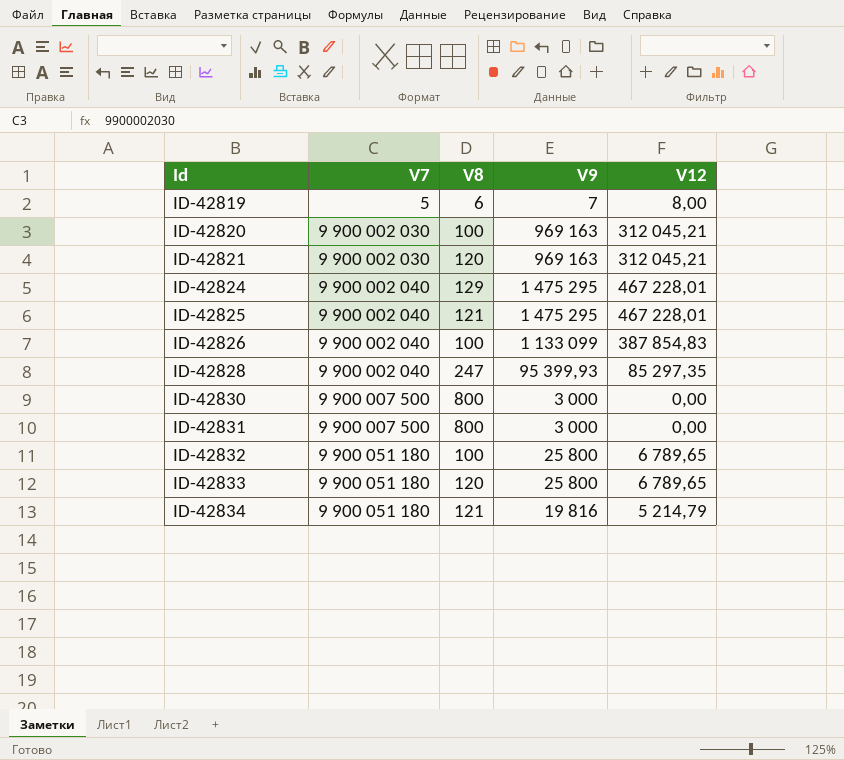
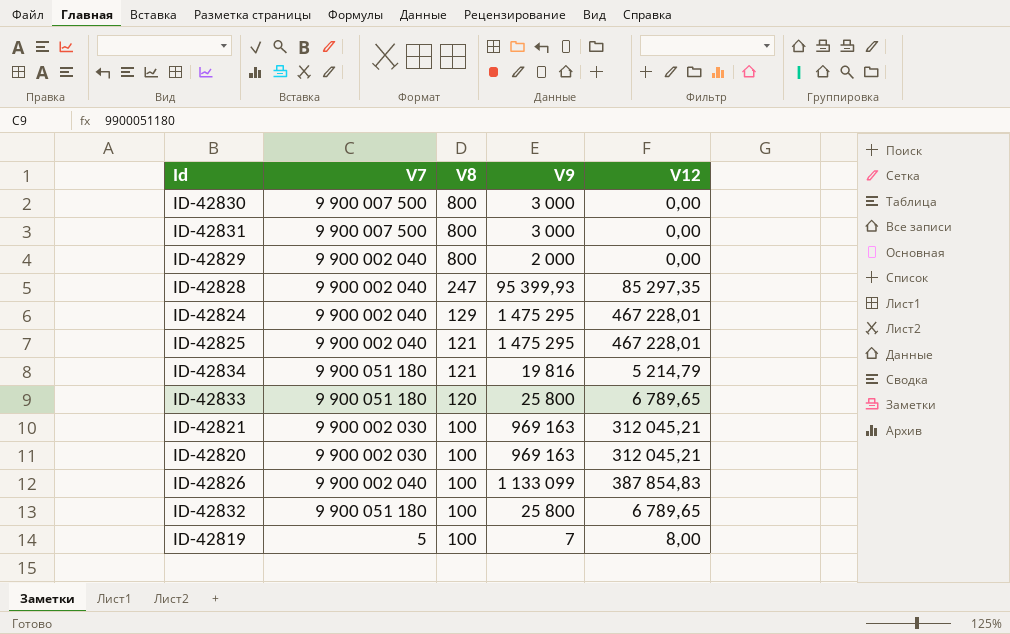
row order: Id ascending -> V8 descending
row ID-42829: none -> 9 900 002 040 | 800 | 2 000 | 0,00
ID-42821 | V8: 120 -> 100
ID-42819 | V8: 6 -> 100

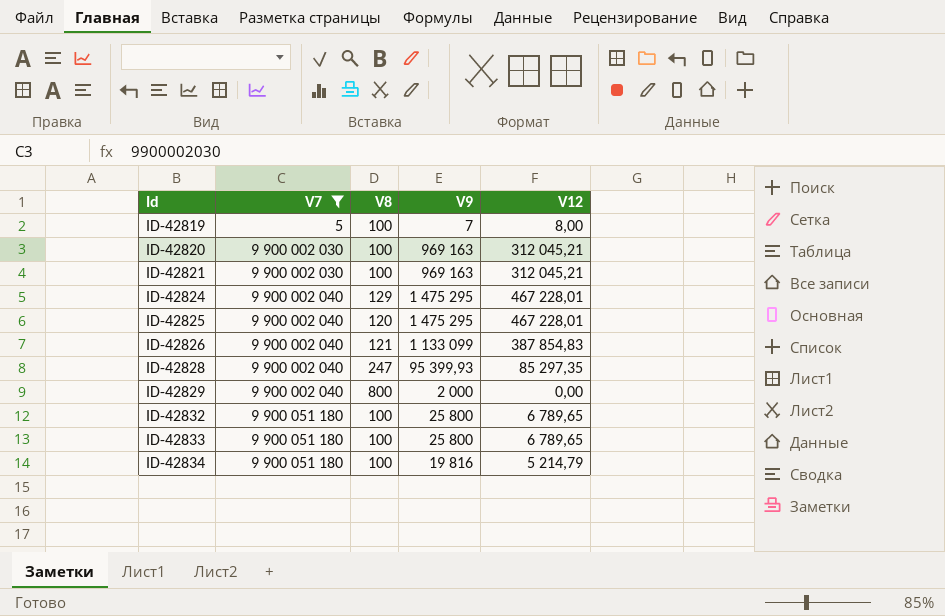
filter: none -> V7 != 9 900 007 500
row order: V8 descending -> Id ascending
ID-42825 | V8: 121 -> 120
ID-42826 | V8: 100 -> 121
ID-42833 | V8: 120 -> 100
ID-42834 | V8: 121 -> 100

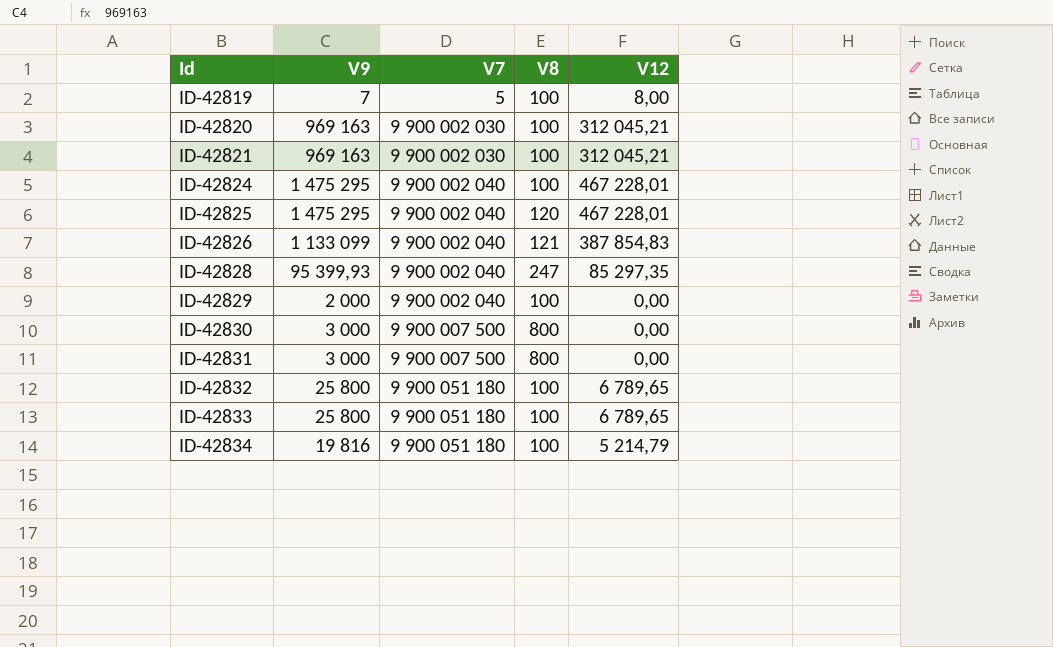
filter: V7 != 9 900 007 500 -> none
column V9 | position: 4 -> 2
ID-42824 | V8: 129 -> 100
ID-42829 | V8: 800 -> 100

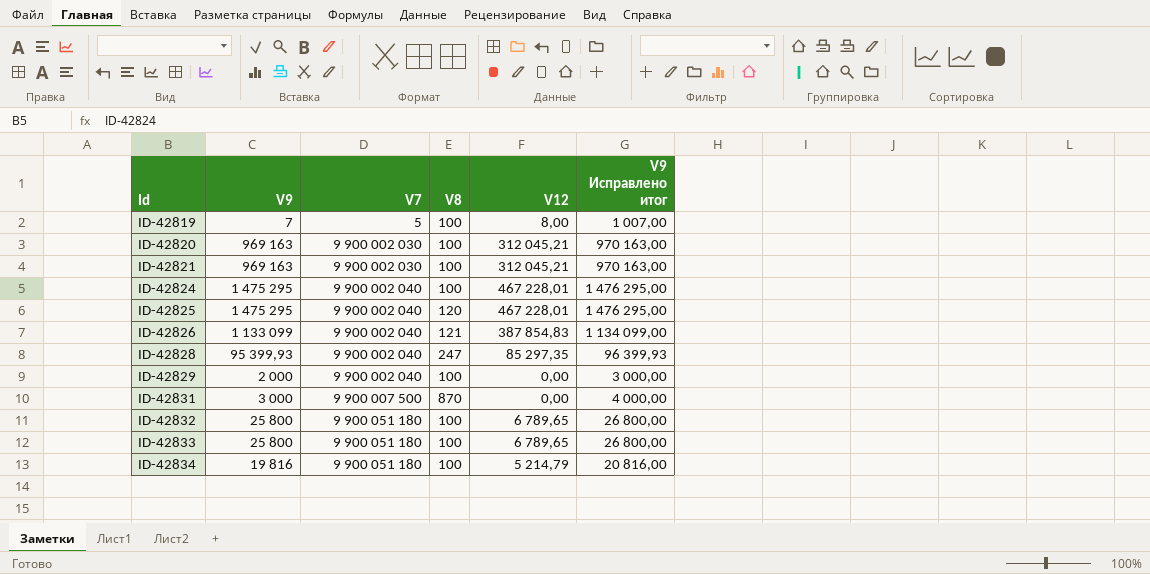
column V9 Исправлено итог | formula: none -> [V9] + 1000
row ID-42830: 3 000 | 9 900 007 500 | 800 | 0,00 -> none
ID-42831 | V8: 800 -> 870

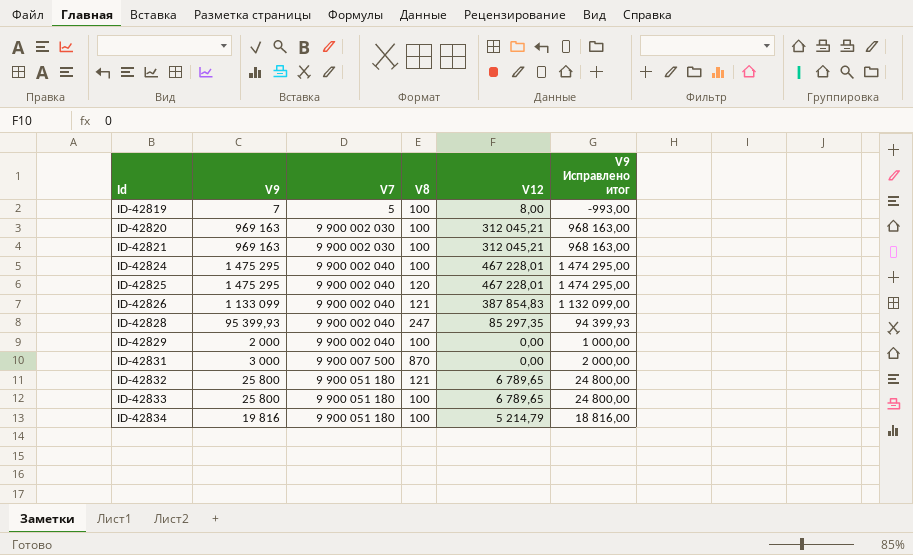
column V9 Исправлено итог | formula: [V9] + 1000 -> [V9] - 1000
ID-42832 | V8: 100 -> 121

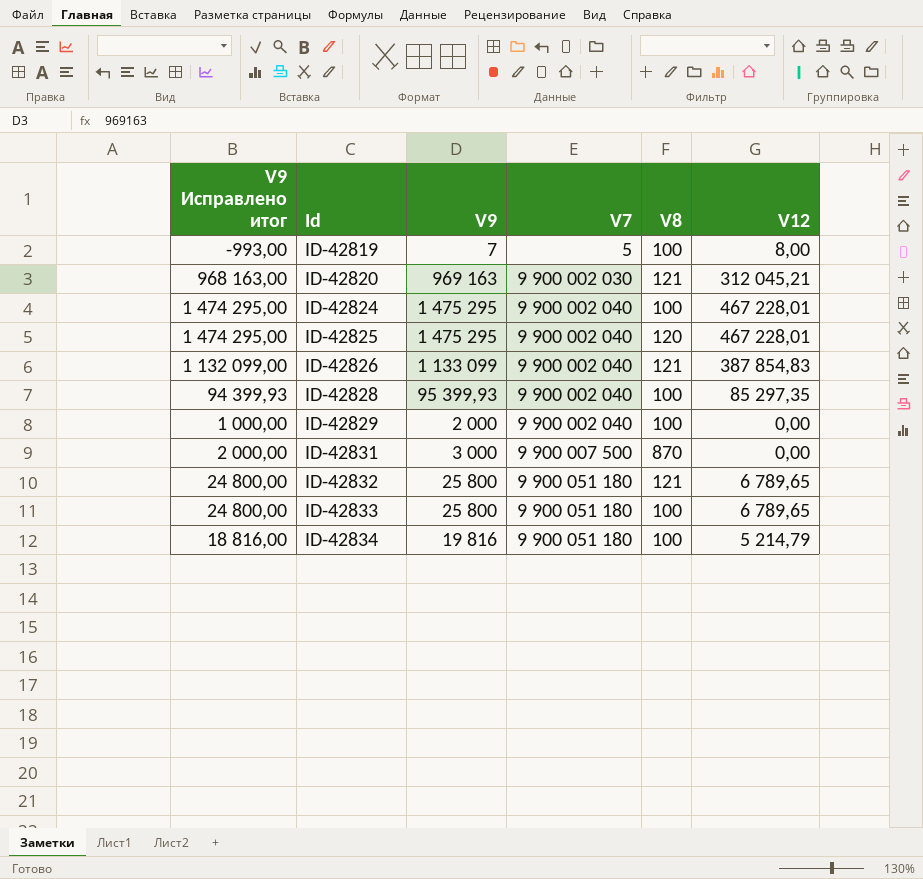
column V9 Исправлено итог | position: 6 -> 1
row ID-42821: 969 163 | 9 900 002 030 | 100 | 312 045,21 | 968 163,00 -> none
ID-42820 | V8: 100 -> 121
ID-42828 | V8: 247 -> 100

